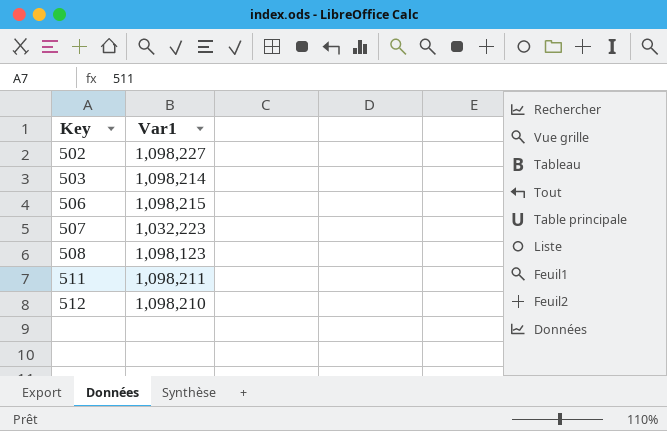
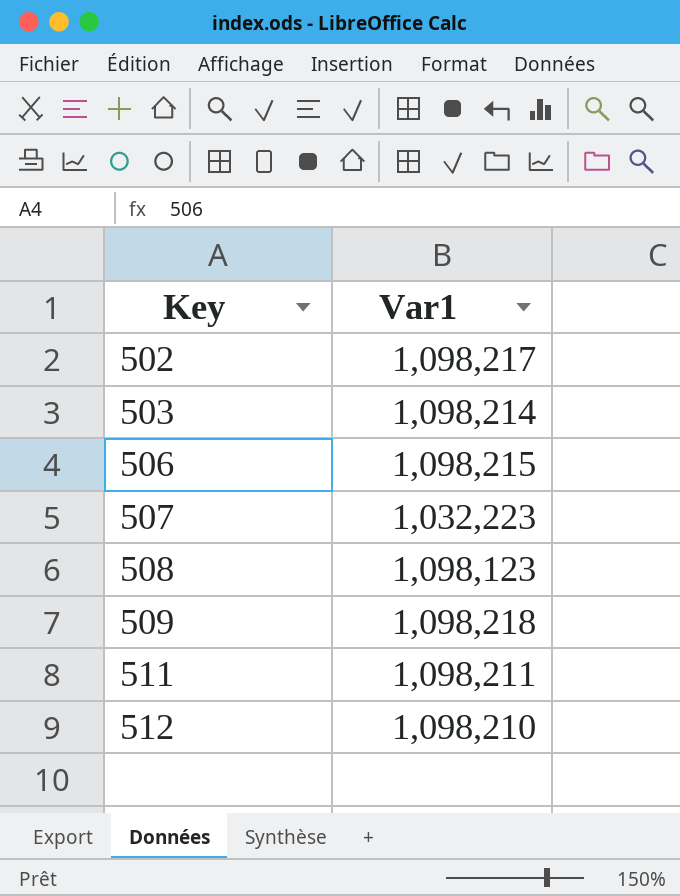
502 | Var1: 1,098,227 -> 1,098,217
row 509: none -> 1,098,218

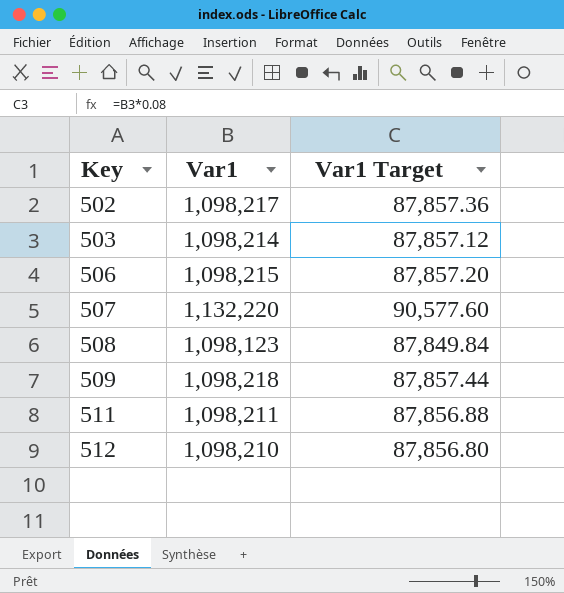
column Var1 Target | formula: none -> [Var1] * 0.08
507 | Var1: 1,032,223 -> 1,132,220

